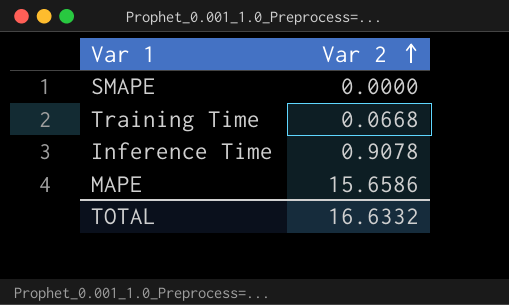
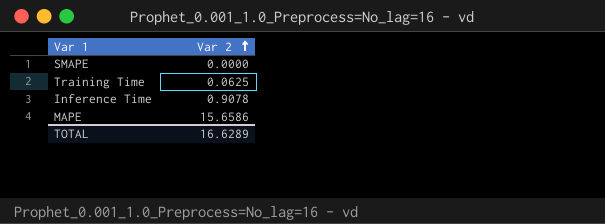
Training Time | Var 2: 0.0668 -> 0.0625
TOTAL | Var 2: 16.6332 -> 16.6289

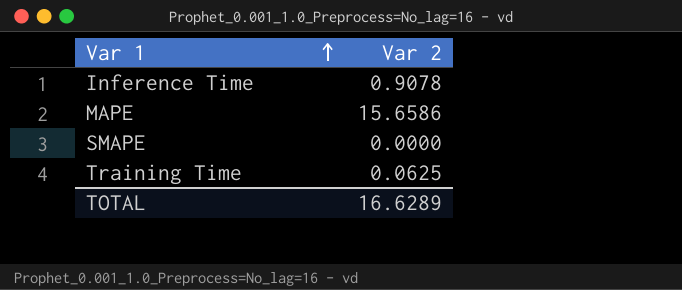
row order: Var 2 ascending -> Var 1 ascending

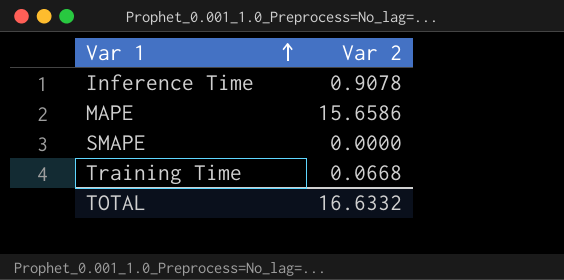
Training Time | Var 2: 0.0625 -> 0.0668
TOTAL | Var 2: 16.6289 -> 16.6332

